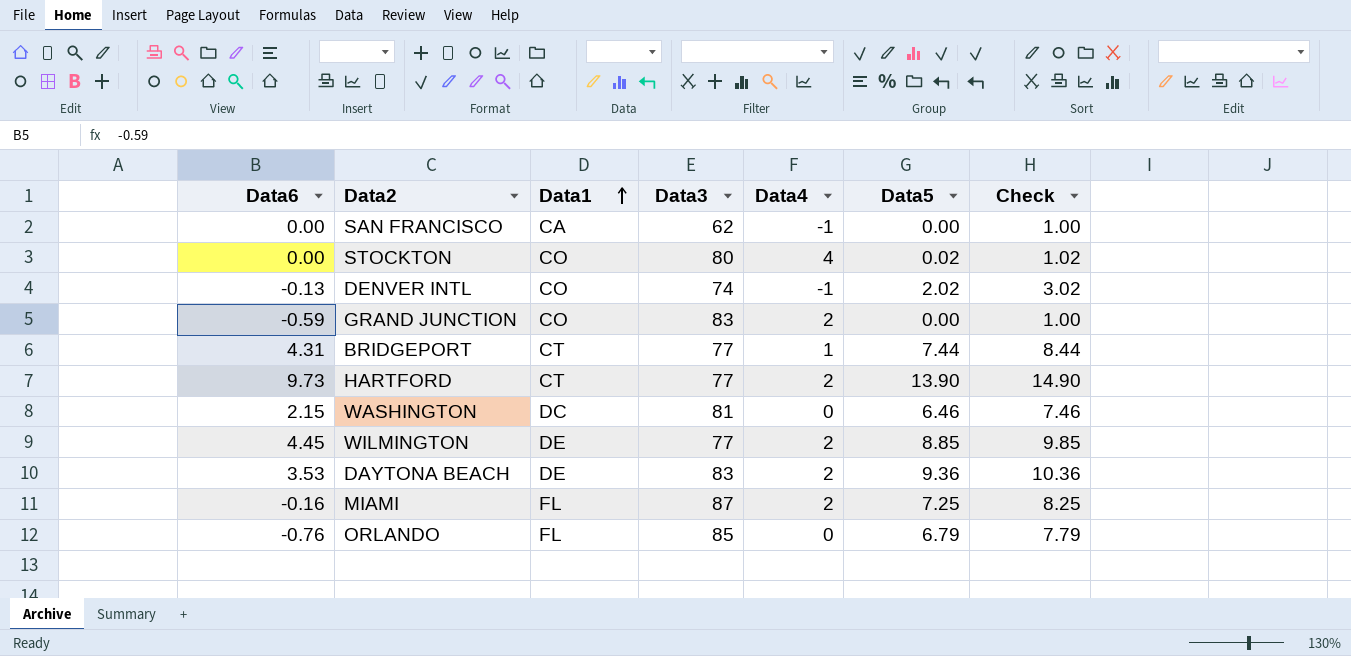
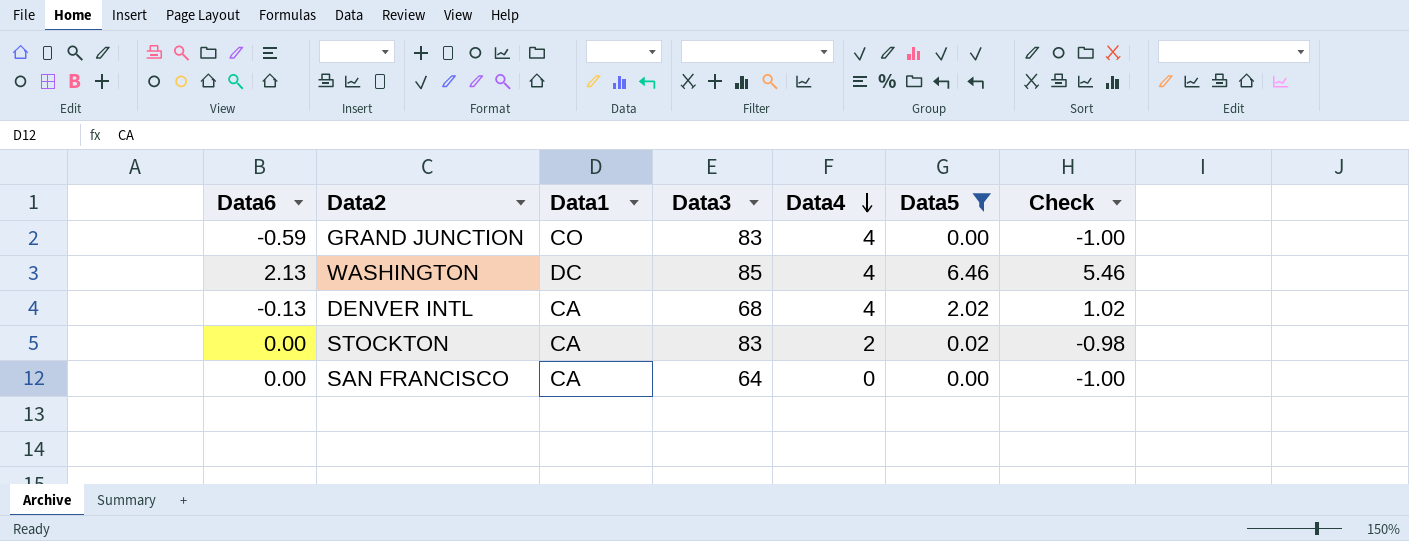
filter: none -> Data5 <= 6.46
row order: Data1 ascending -> Data4 descending
column Check | formula: [Data5] + 1 -> [Data5] - 1
GRAND JUNCTION | Data4: 2 -> 4
WASHINGTON | Data6: 2.15 -> 2.13
WASHINGTON | Data3: 81 -> 85
WASHINGTON | Data4: 0 -> 4
DENVER INTL | Data1: CO -> CA
DENVER INTL | Data3: 74 -> 68
DENVER INTL | Data4: -1 -> 4
STOCKTON | Data1: CO -> CA
STOCKTON | Data3: 80 -> 83
STOCKTON | Data4: 4 -> 2
SAN FRANCISCO | Data3: 62 -> 64
SAN FRANCISCO | Data4: -1 -> 0

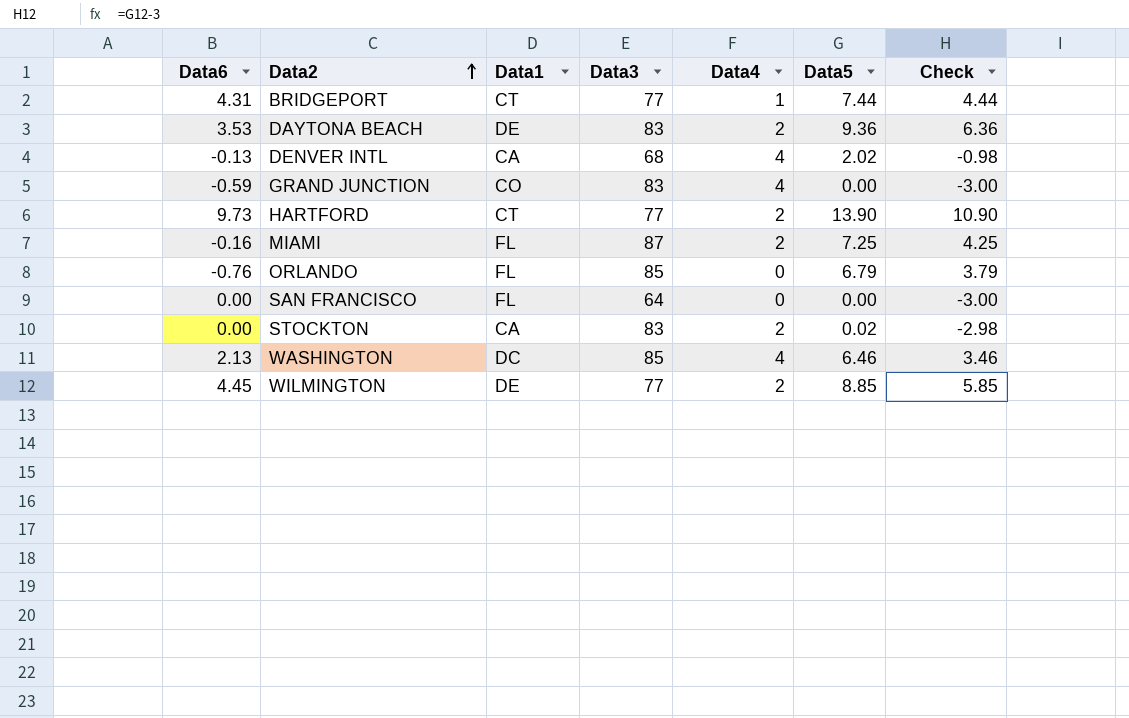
filter: Data5 <= 6.46 -> none
row order: Data4 descending -> Data2 ascending
column Check | formula: [Data5] - 1 -> [Data5] - 3
SAN FRANCISCO | Data1: CA -> FL

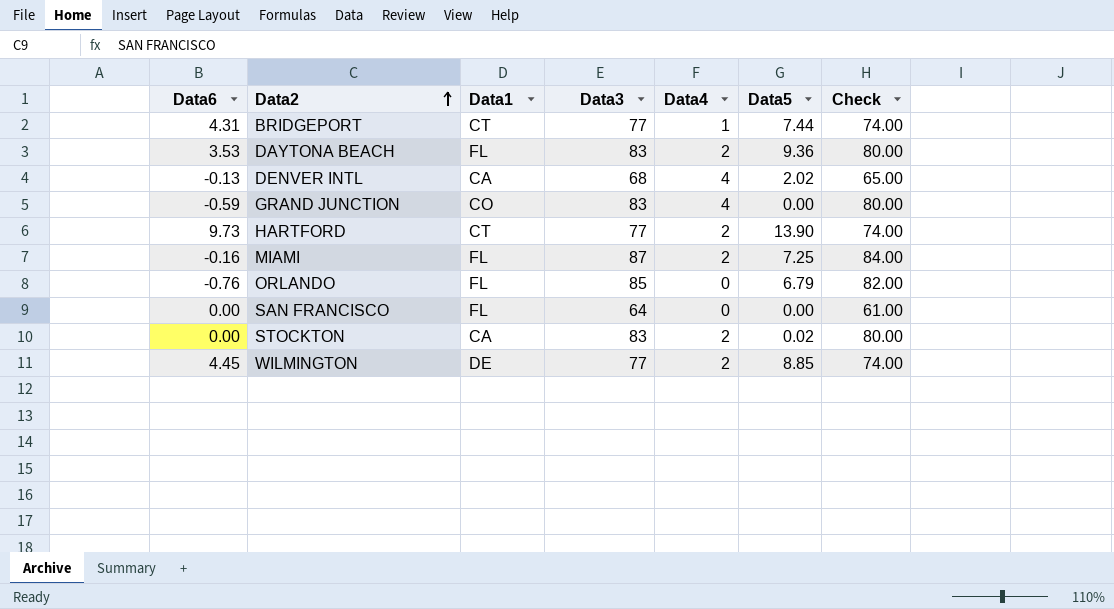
column Check | formula: [Data5] - 3 -> [Data3] - 3
row WASHINGTON: 2.13 | DC | 85 | 4 | 6.46 | 3.46 -> none
DAYTONA BEACH | Data1: DE -> FL

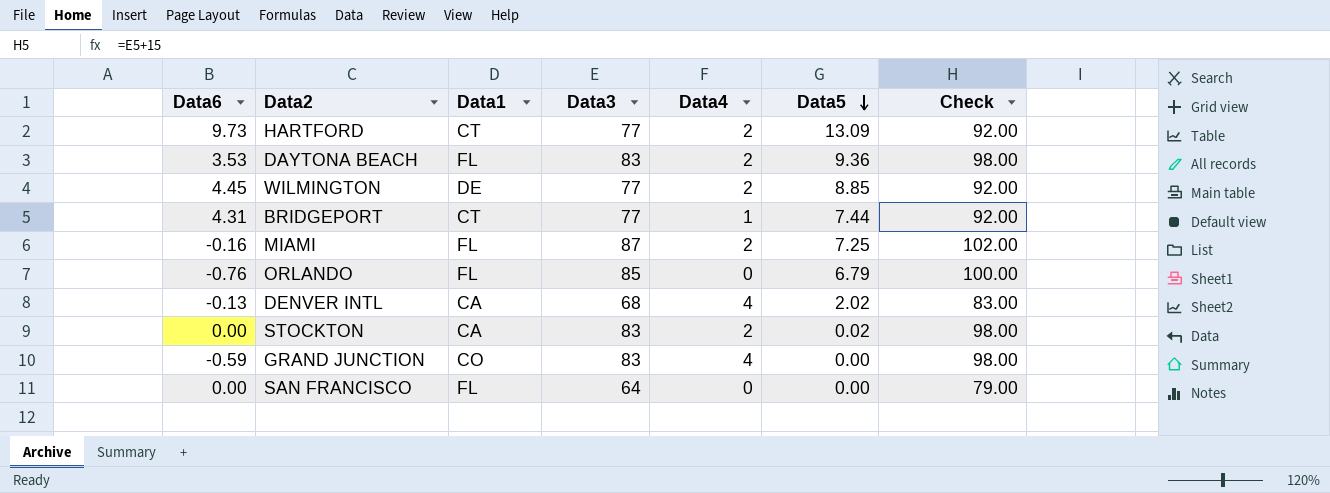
row order: Data2 ascending -> Data5 descending
column Check | formula: [Data3] - 3 -> [Data3] + 15
HARTFORD | Data5: 13.90 -> 13.09

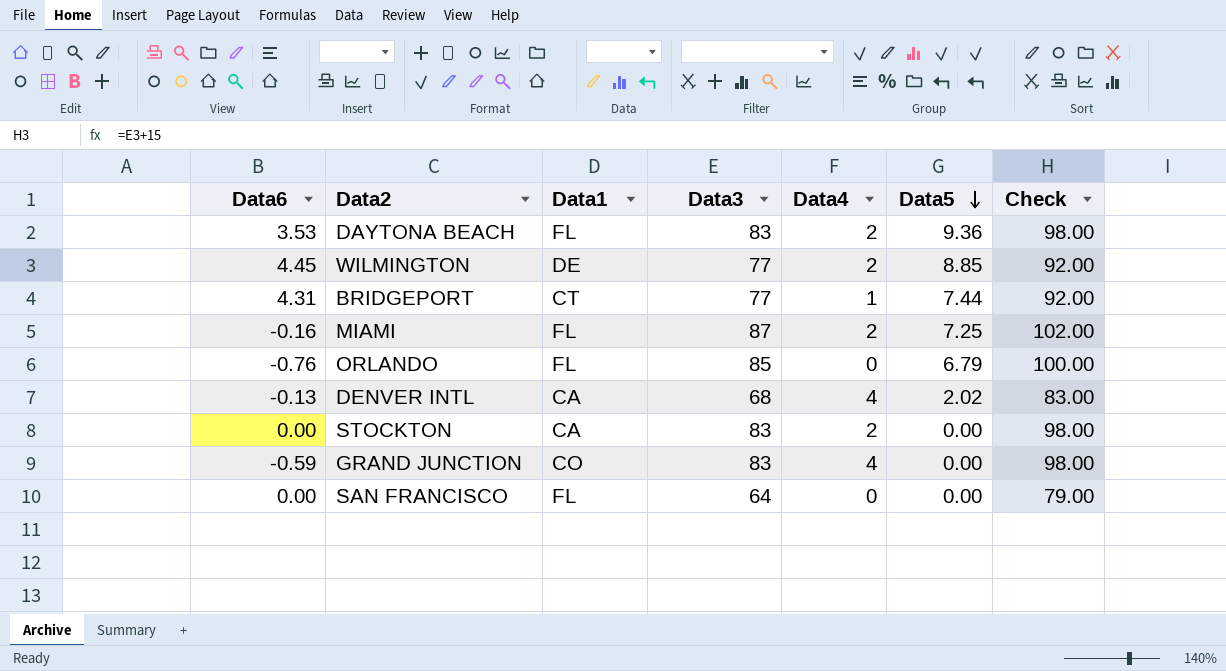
row HARTFORD: 9.73 | CT | 77 | 2 | 13.09 | 92.00 -> none
STOCKTON | Data5: 0.02 -> 0.00

